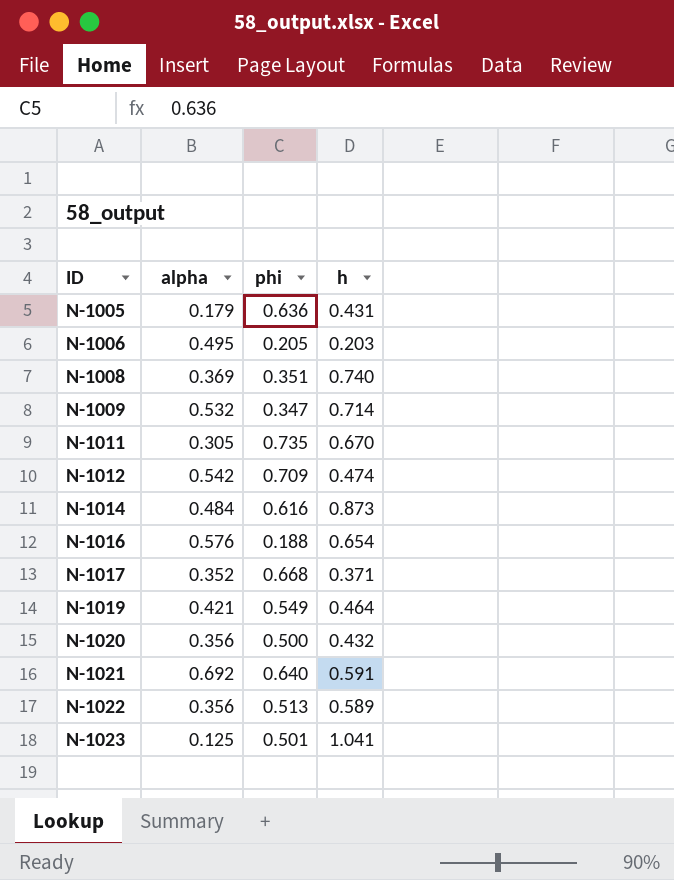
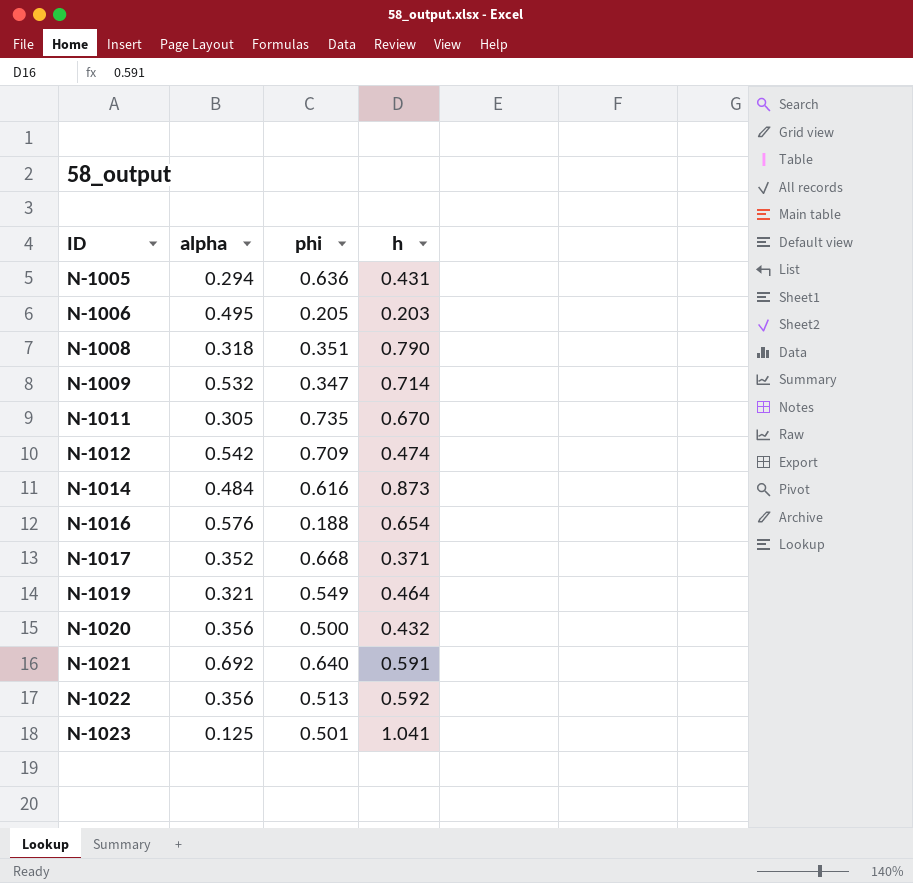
N-1005 | alpha: 0.179 -> 0.294
N-1008 | alpha: 0.369 -> 0.318
N-1008 | h: 0.740 -> 0.790
N-1019 | alpha: 0.421 -> 0.321
N-1022 | h: 0.589 -> 0.592

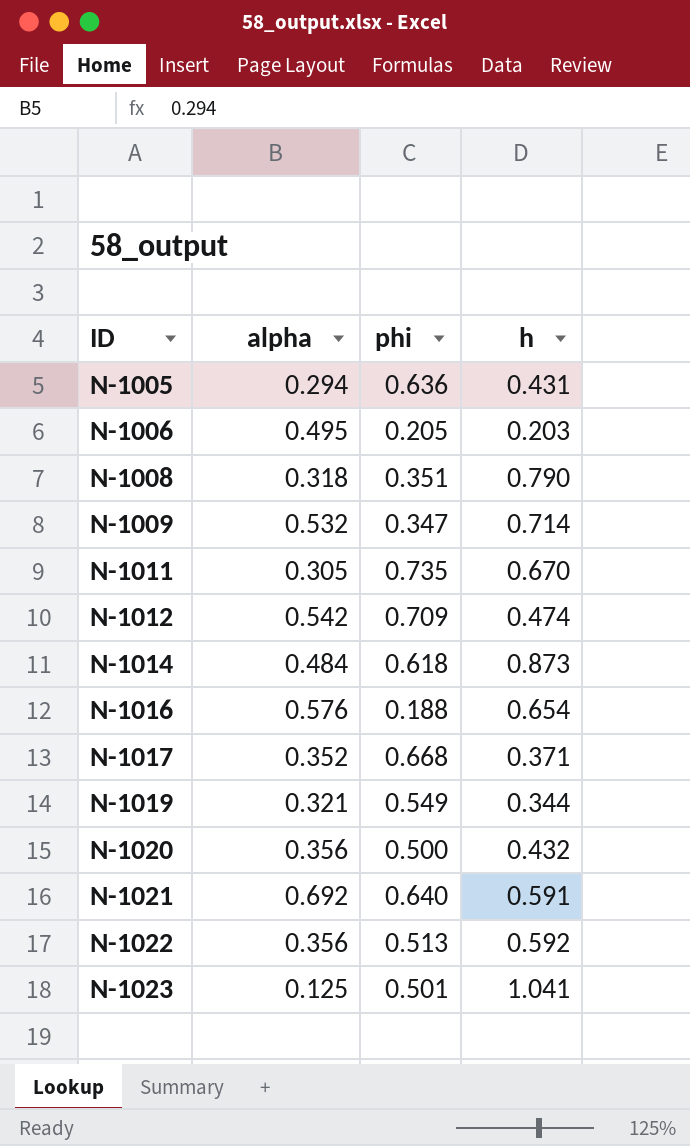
N-1014 | phi: 0.616 -> 0.618
N-1019 | h: 0.464 -> 0.344

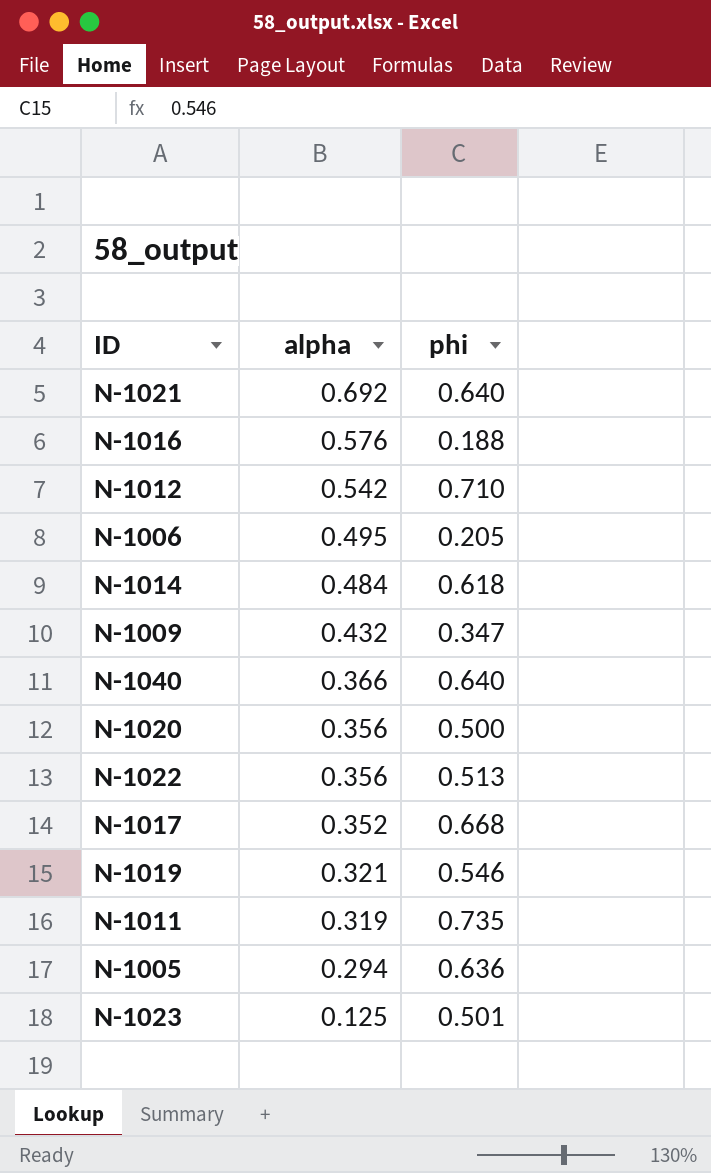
row order: ID ascending -> alpha descending
column h | position: 4 -> none
row N-1008: 0.318 | 0.351 | 0.790 -> none
N-1012 | phi: 0.709 -> 0.710
N-1009 | alpha: 0.532 -> 0.432
row N-1040: none -> 0.366 | 0.640
N-1019 | phi: 0.549 -> 0.546
N-1011 | alpha: 0.305 -> 0.319

